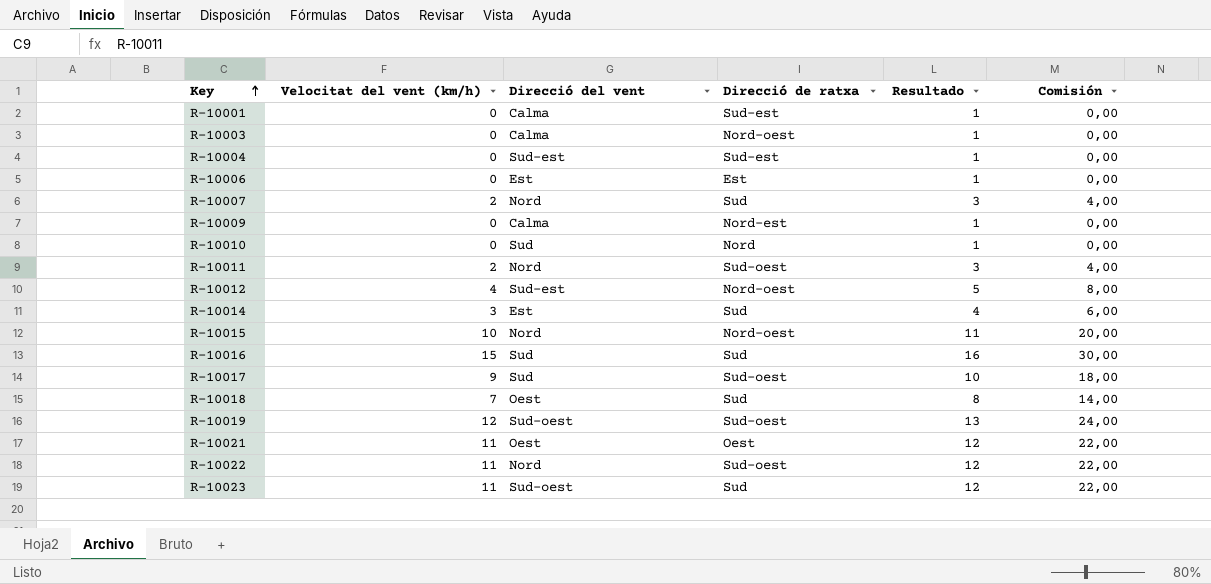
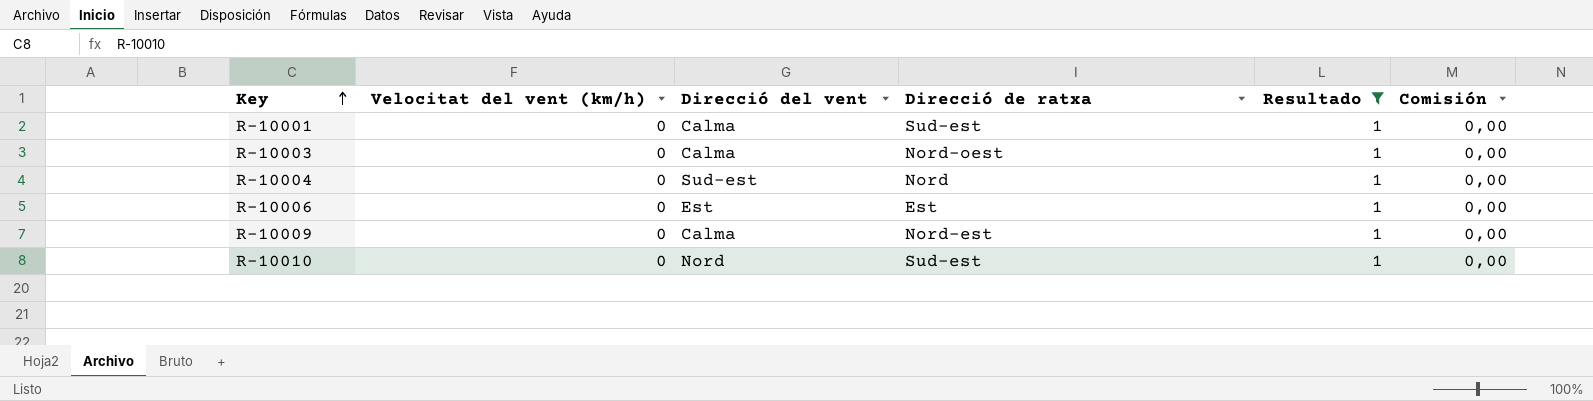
filter: none -> Resultado = 1
R-10004 | Direcció de ratxa: Sud-est -> Nord
R-10010 | Direcció del vent: Sud -> Nord
R-10010 | Direcció de ratxa: Nord -> Sud-est

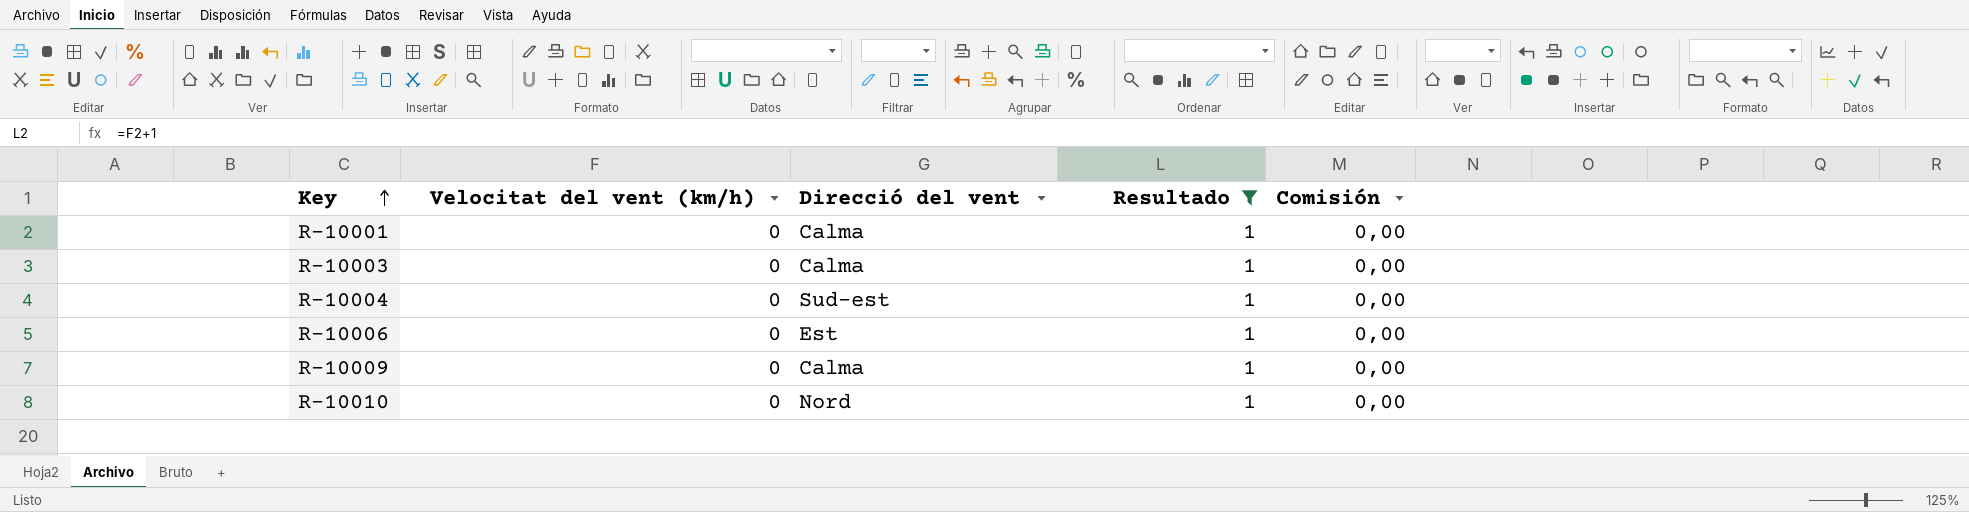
column Direcció de ratxa | position: 4 -> none

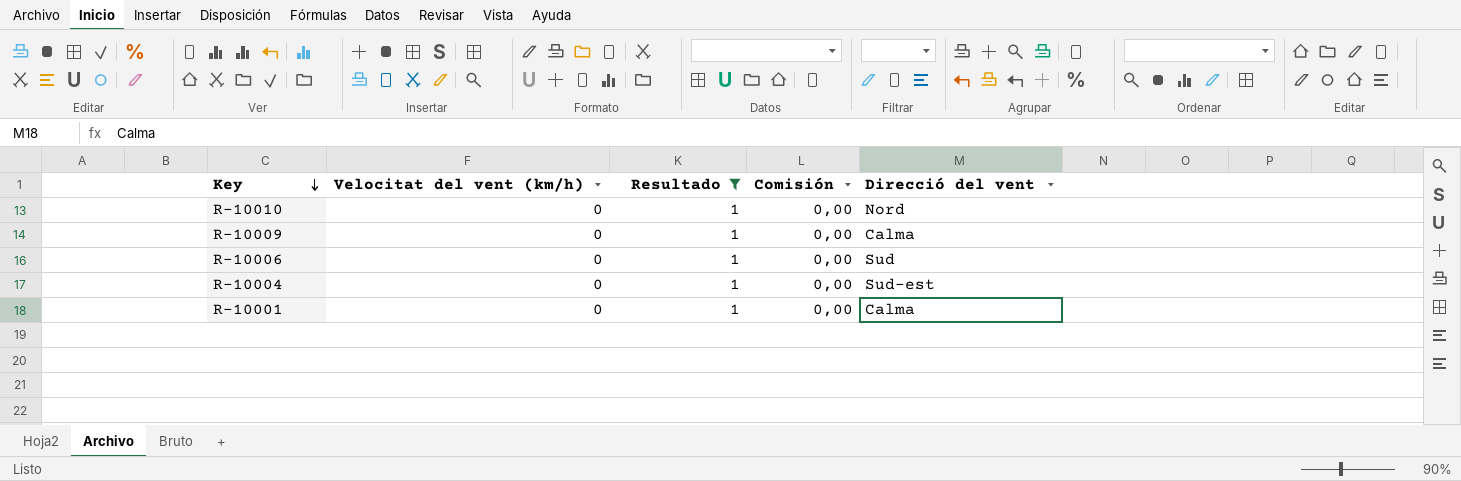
row order: Key ascending -> Key descending
column Direcció del vent | position: 3 -> 5
row R-10003: 0 | Calma | 1 | 0,00 -> none
R-10006 | Direcció del vent: Est -> Sud

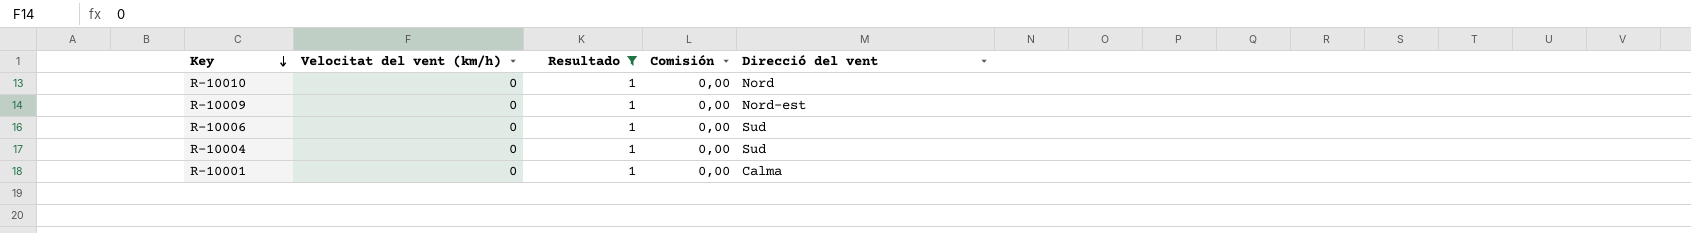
R-10009 | Direcció del vent: Calma -> Nord-est
R-10004 | Direcció del vent: Sud-est -> Sud

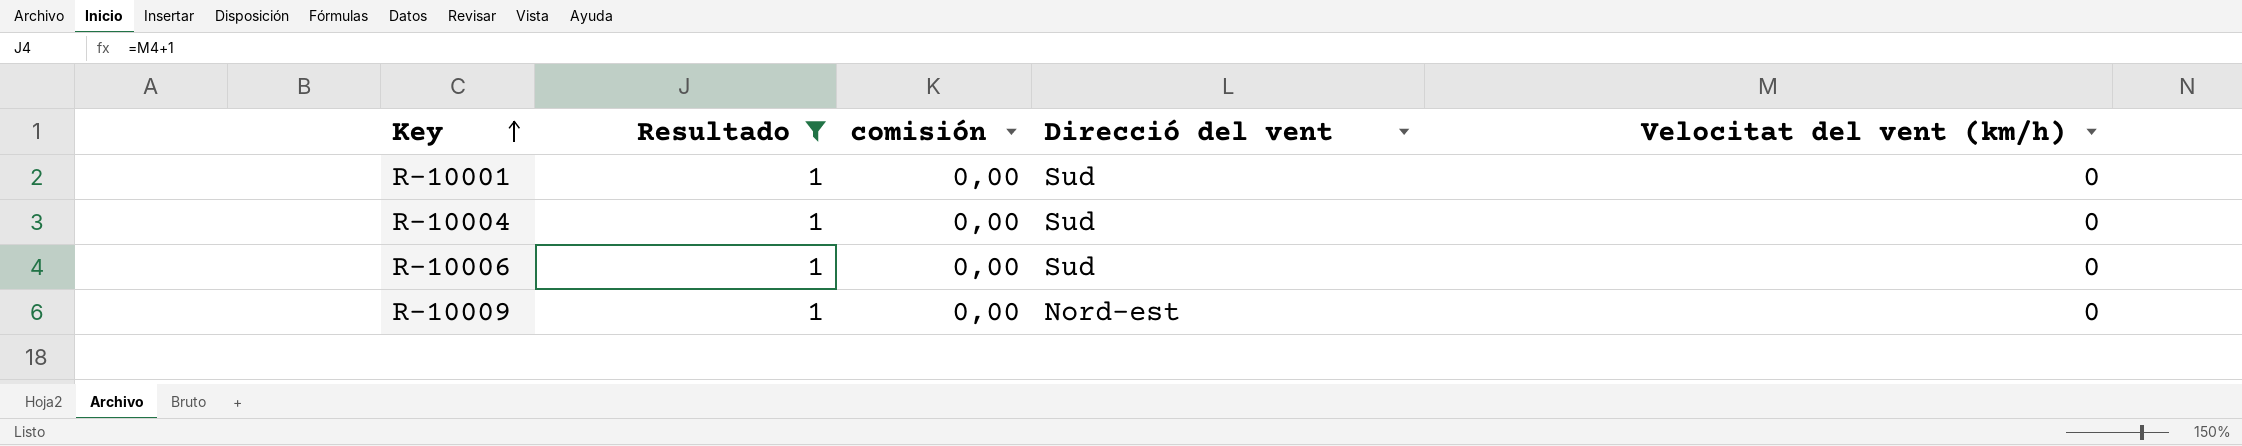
row order: Key descending -> Key ascending
column name: Comisión -> comisión
column Velocitat del vent (km/h) | position: 2 -> 5
row R-10010: 0 | 1 | 0,00 | Nord -> none
R-10001 | Direcció del vent: Calma -> Sud

